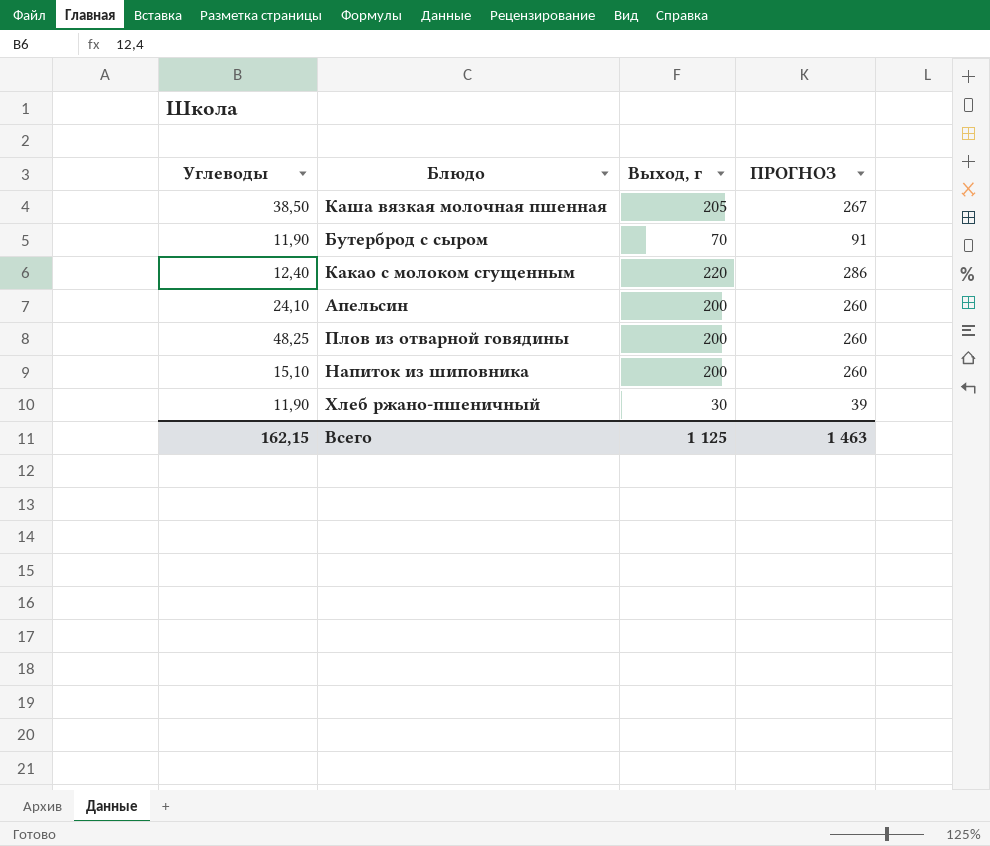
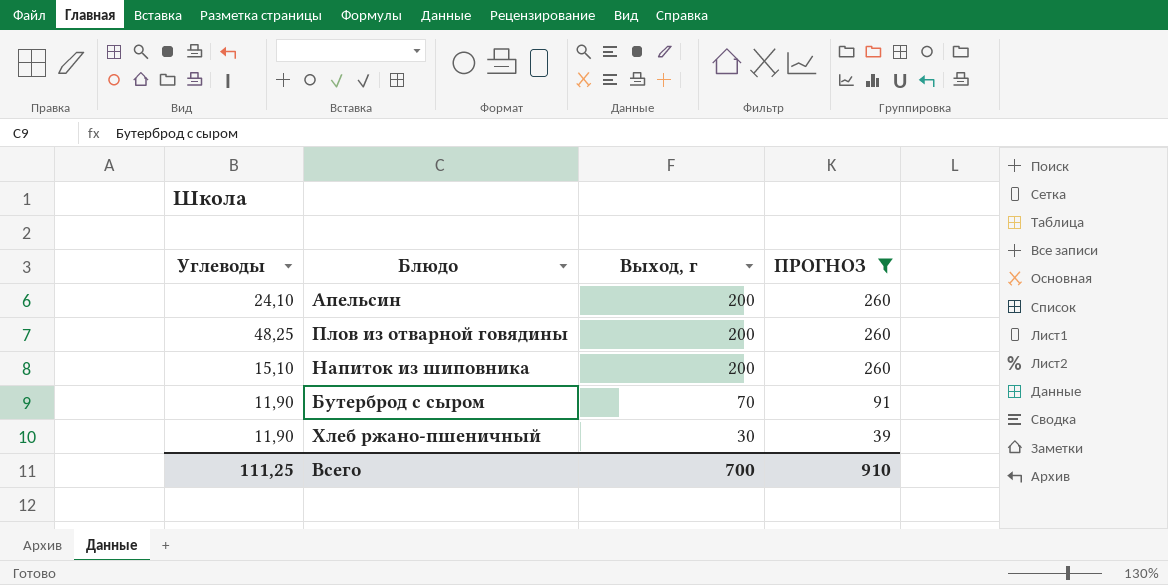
filter: none -> ПРОГНОЗ <= 260
row order: none -> Выход, г descending
Всего | Углеводы: 162,15 -> 111,25
Всего | Выход, г: 1 125 -> 700
Всего | ПРОГНОЗ: 1 463 -> 910

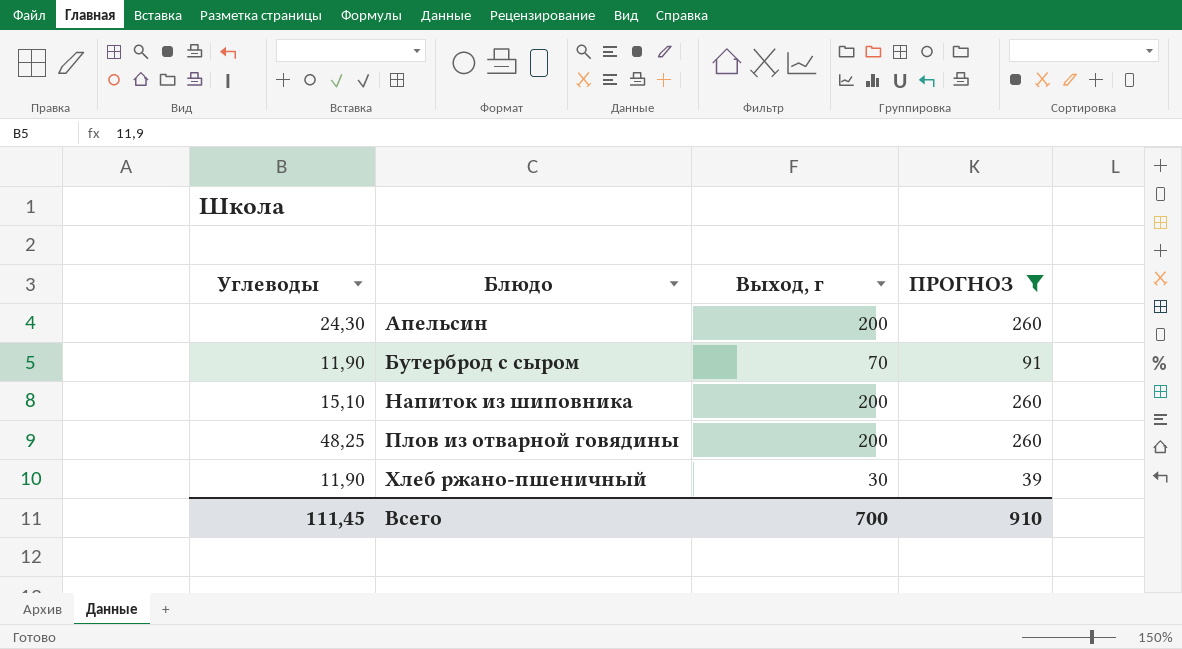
row order: Выход, г descending -> Блюдо ascending
Апельсин | Углеводы: 24,10 -> 24,30
Всего | Углеводы: 111,25 -> 111,45

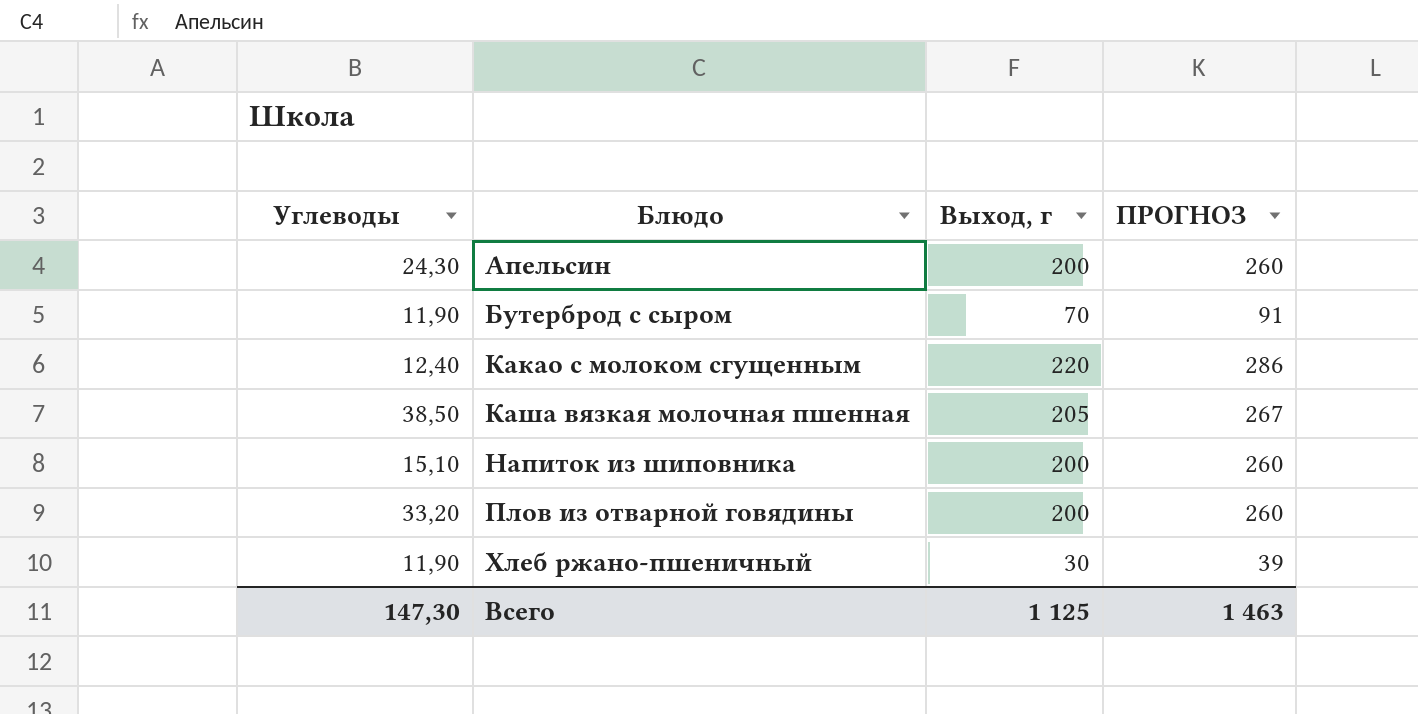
filter: ПРОГНОЗ <= 260 -> none
Плов из отварной говядины | Углеводы: 48,25 -> 33,20
Всего | Углеводы: 111,45 -> 147,30
Всего | Выход, г: 700 -> 1 125
Всего | ПРОГНОЗ: 910 -> 1 463

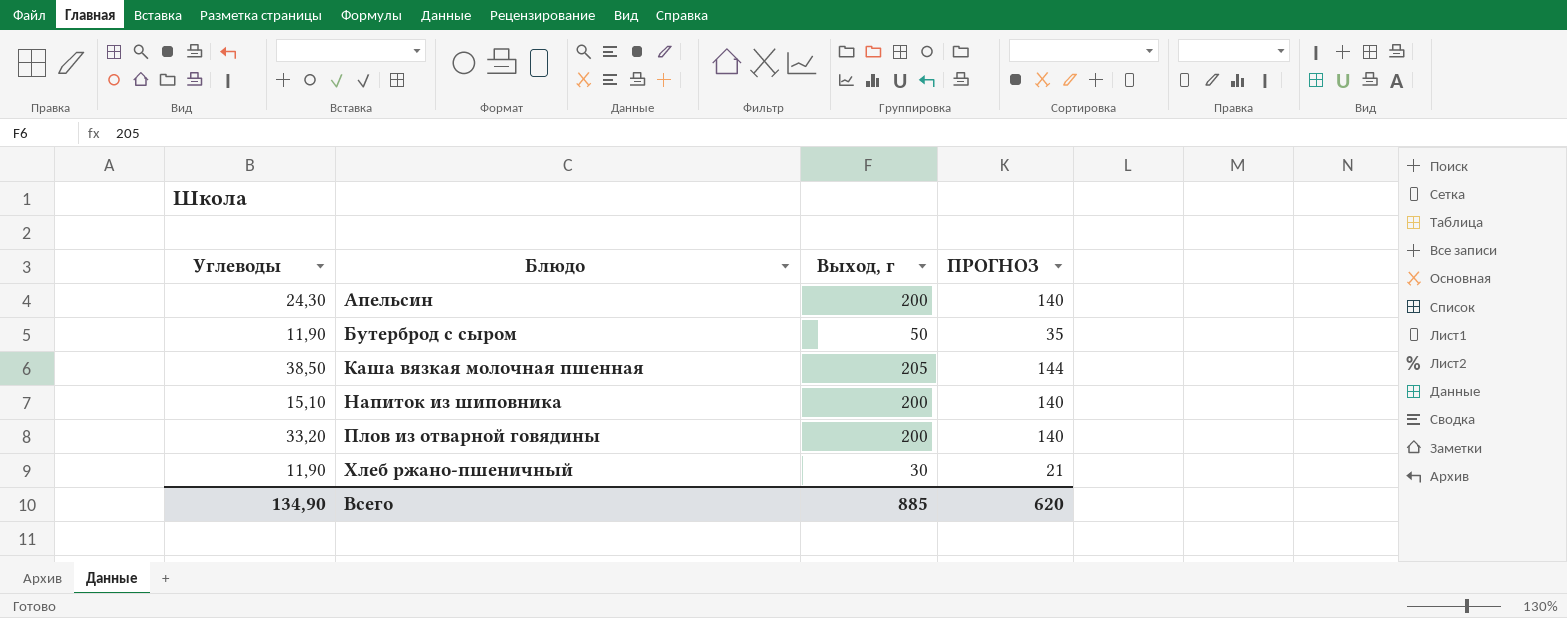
column ПРОГНОЗ | formula: [Выход, г] * 1,3 -> [Выход, г] * 0,7
row Какао с молоком сгущенным: 12,40 | 220 | 286 -> none
Бутерброд с сыром | Выход, г: 70 -> 50
Всего | Углеводы: 147,30 -> 134,90
Всего | Выход, г: 1 125 -> 885
Всего | ПРОГНОЗ: 1 463 -> 620

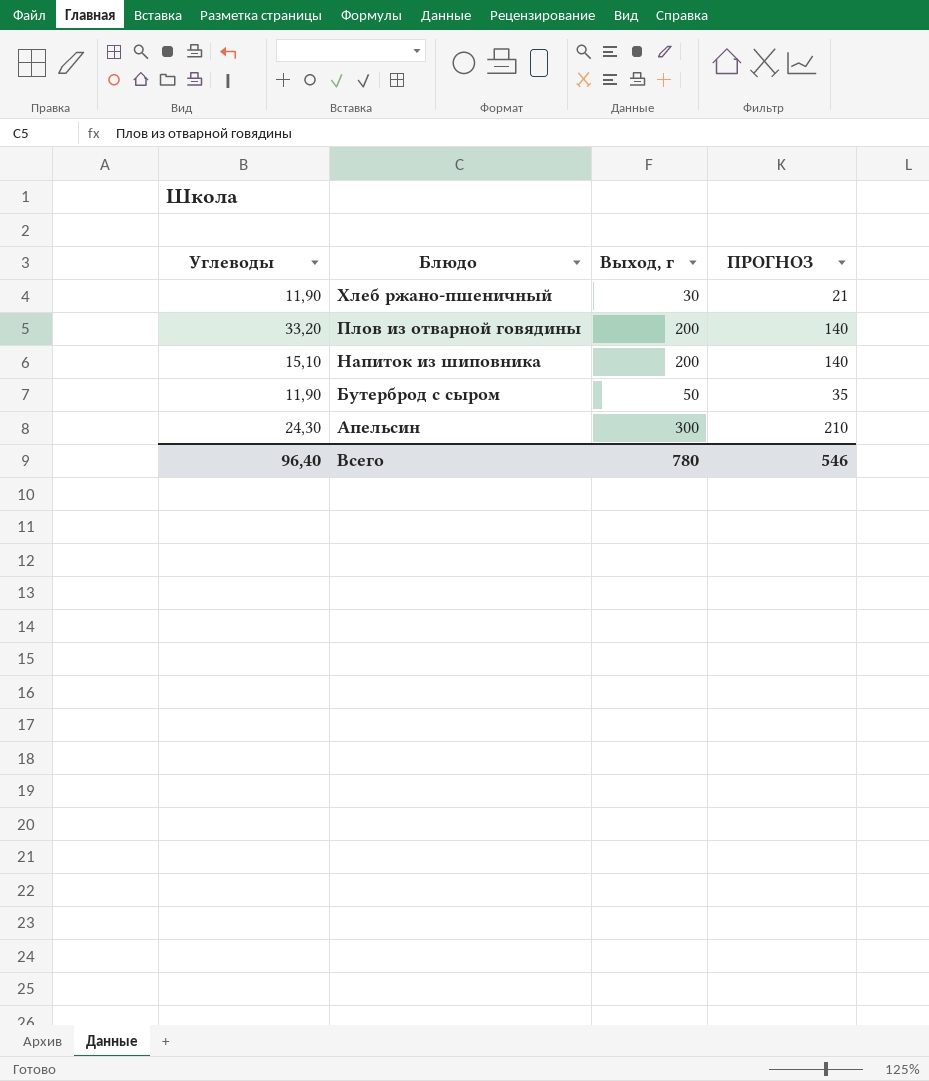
row order: Блюдо ascending -> Блюдо descending
row Каша вязкая молочная пшенная: 38,50 | 205 | 144 -> none
Апельсин | Выход, г: 200 -> 300
Апельсин | ПРОГНОЗ: 140 -> 210
Всего | Углеводы: 134,90 -> 96,40
Всего | Выход, г: 885 -> 780
Всего | ПРОГНОЗ: 620 -> 546

